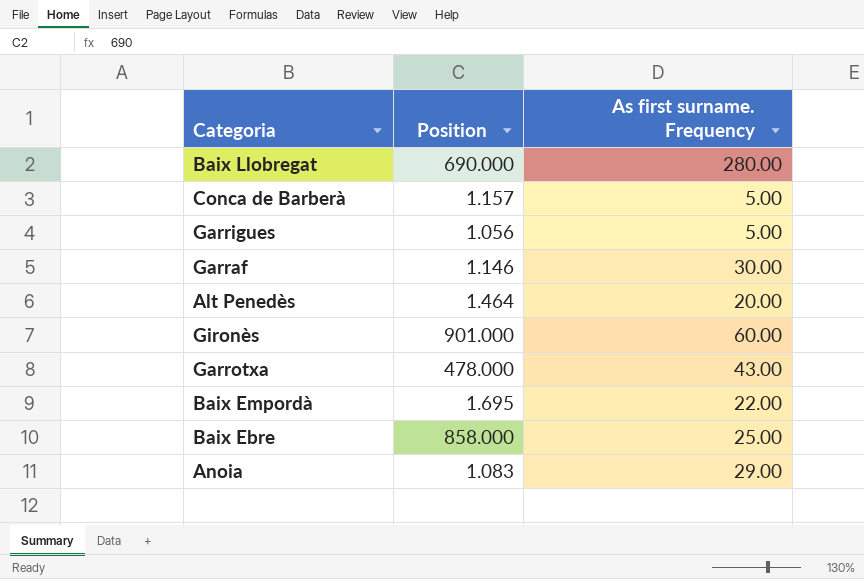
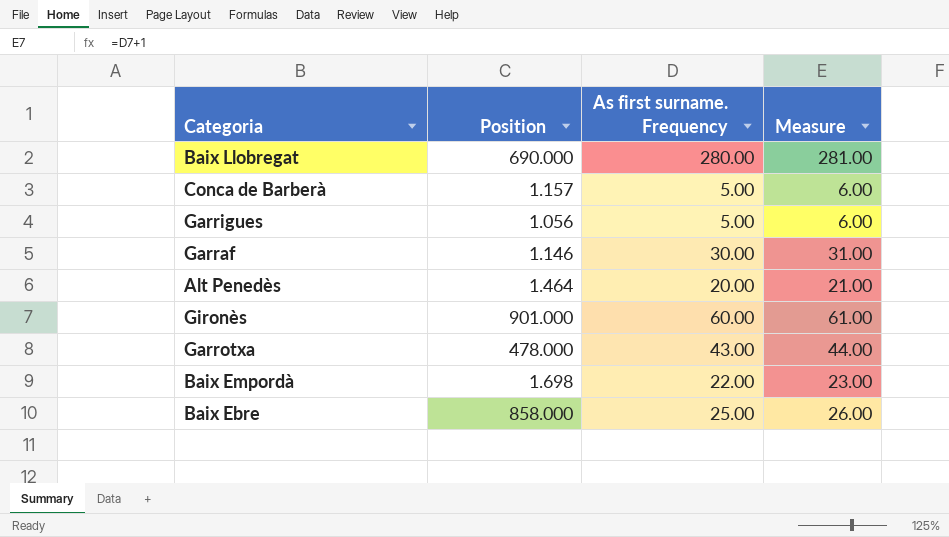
column Measure | formula: none -> [As first surname. Frequency] + 1
row Anoia: 1.083 | 29.00 -> none
Baix Empordà | Position: 1.695 -> 1.698

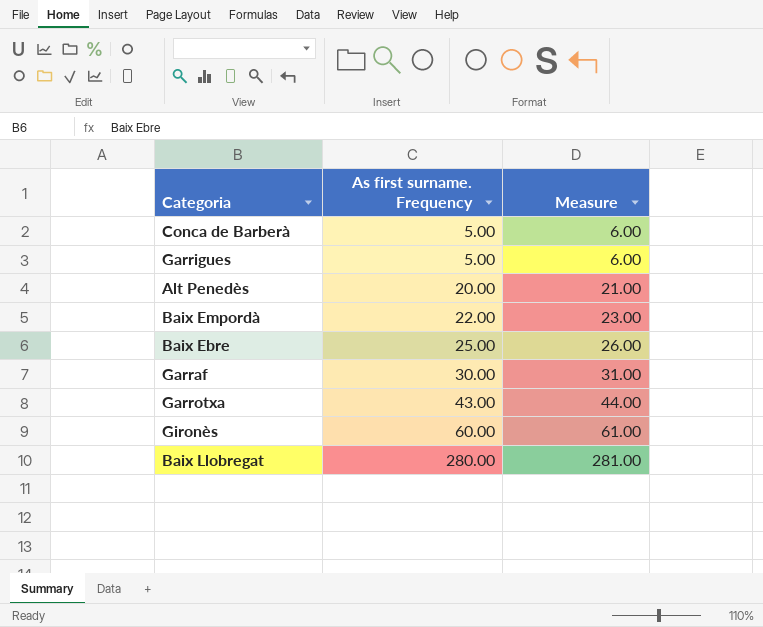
row order: none -> As first surname. Frequency ascending
column Position | position: 2 -> none

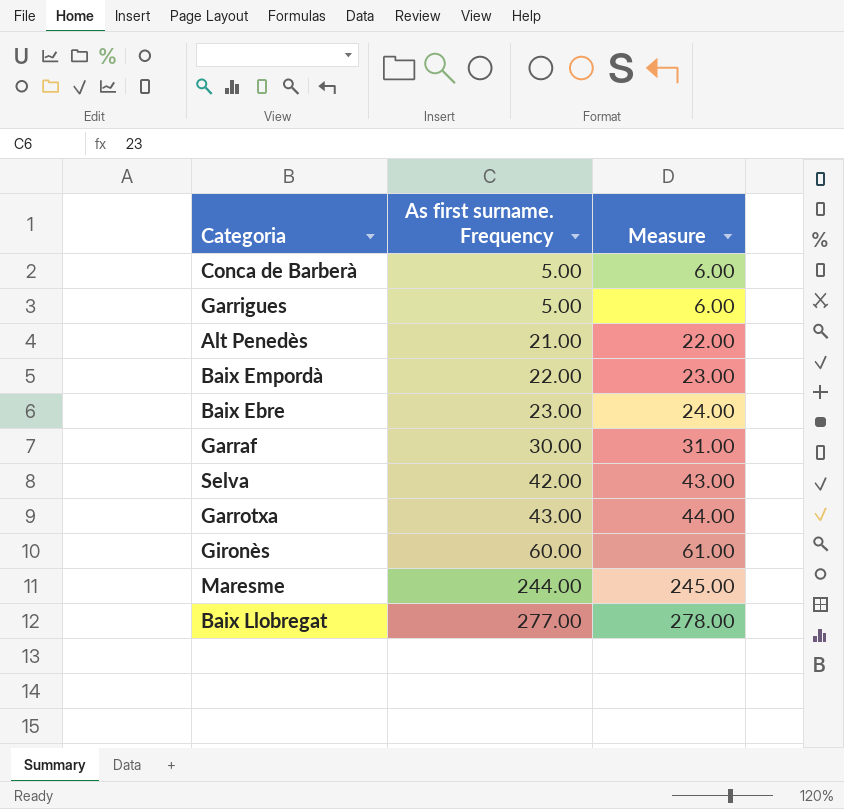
Alt Penedès | As first surname. Frequency: 20.00 -> 21.00
Alt Penedès | Measure: 21.00 -> 22.00
Baix Ebre | As first surname. Frequency: 25.00 -> 23.00
Baix Ebre | Measure: 26.00 -> 24.00
row Selva: none -> 42.00 | 43.00
row Maresme: none -> 244.00 | 245.00
Baix Llobregat | As first surname. Frequency: 280.00 -> 277.00
Baix Llobregat | Measure: 281.00 -> 278.00

